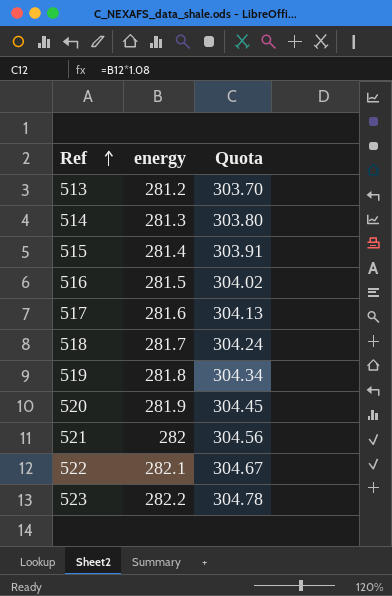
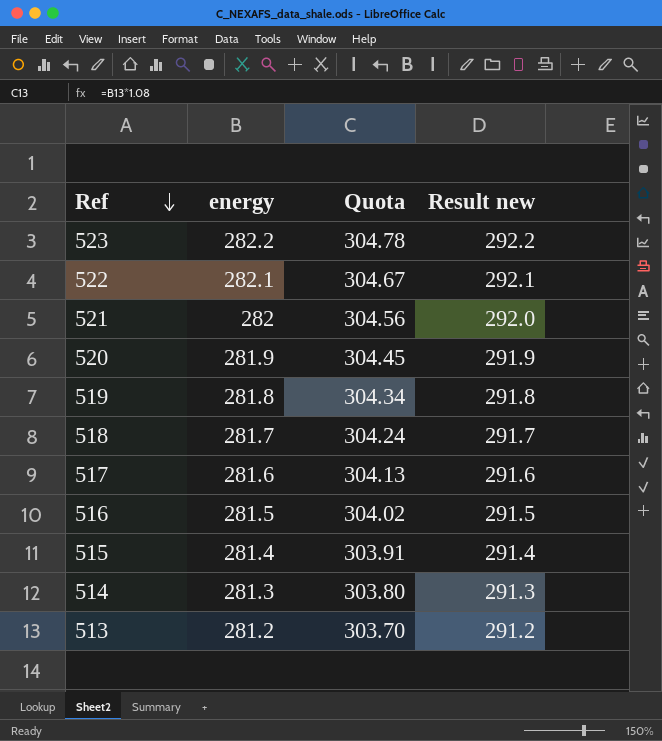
row order: Ref ascending -> Ref descending
column Result new | formula: none -> [energy] + 10

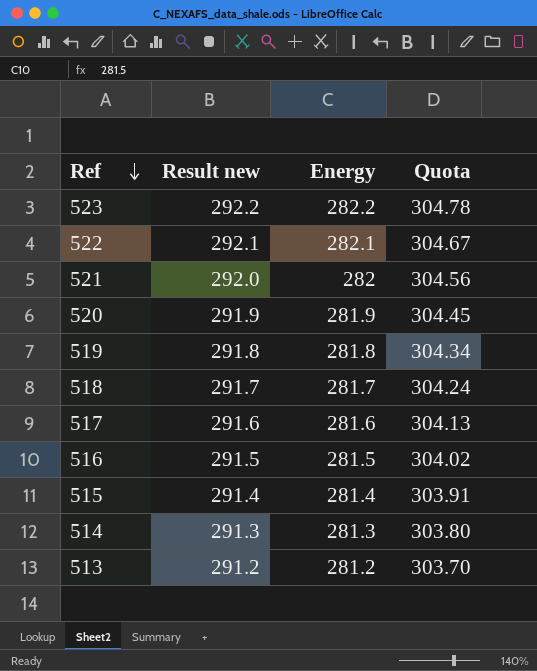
column Result new | position: 4 -> 2
column name: energy -> Energy

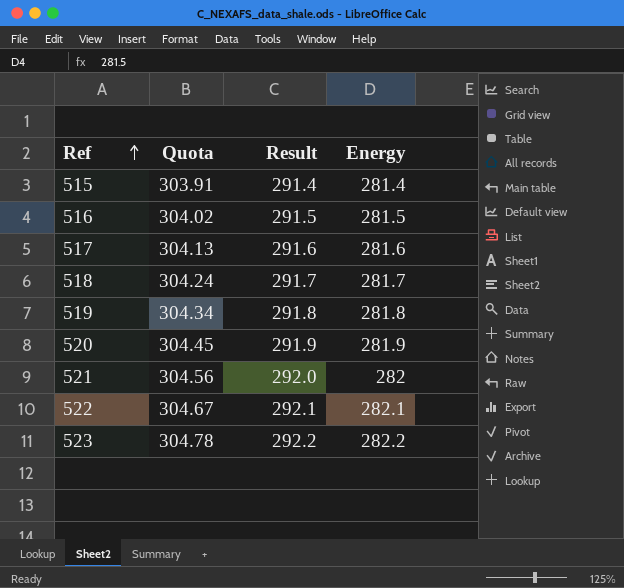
row order: Ref descending -> Ref ascending
column Quota | position: 4 -> 2
column name: Result new -> Result
row 514: 291.3 | 281.3 | 303.80 -> none
row 513: 291.2 | 281.2 | 303.70 -> none

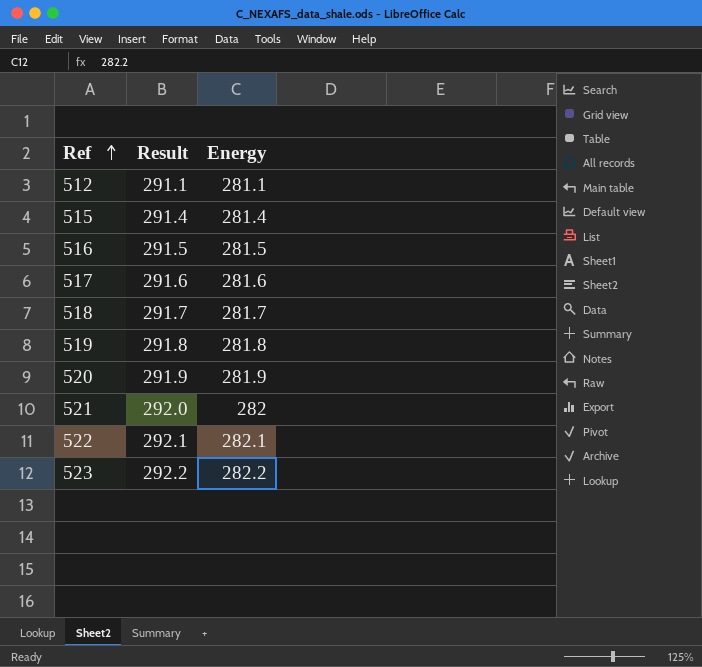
column Quota | formula: [Energy] * 1.08 -> none
row 512: none -> 291.1 | 281.1

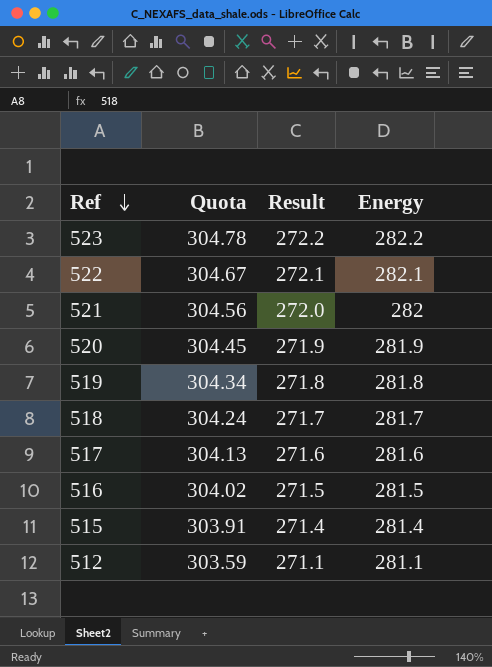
row order: Ref ascending -> Ref descending
column Quota | formula: none -> [Energy] * 1.08
column Result | formula: [Energy] + 10 -> [Energy] - 10

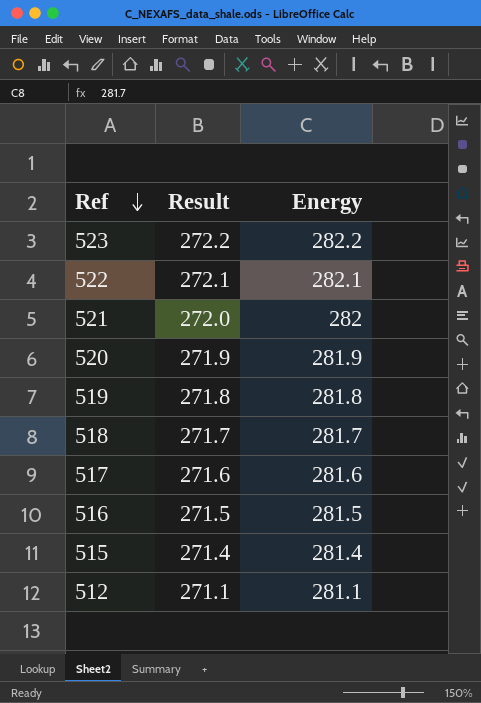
column Quota | formula: [Energy] * 1.08 -> none

